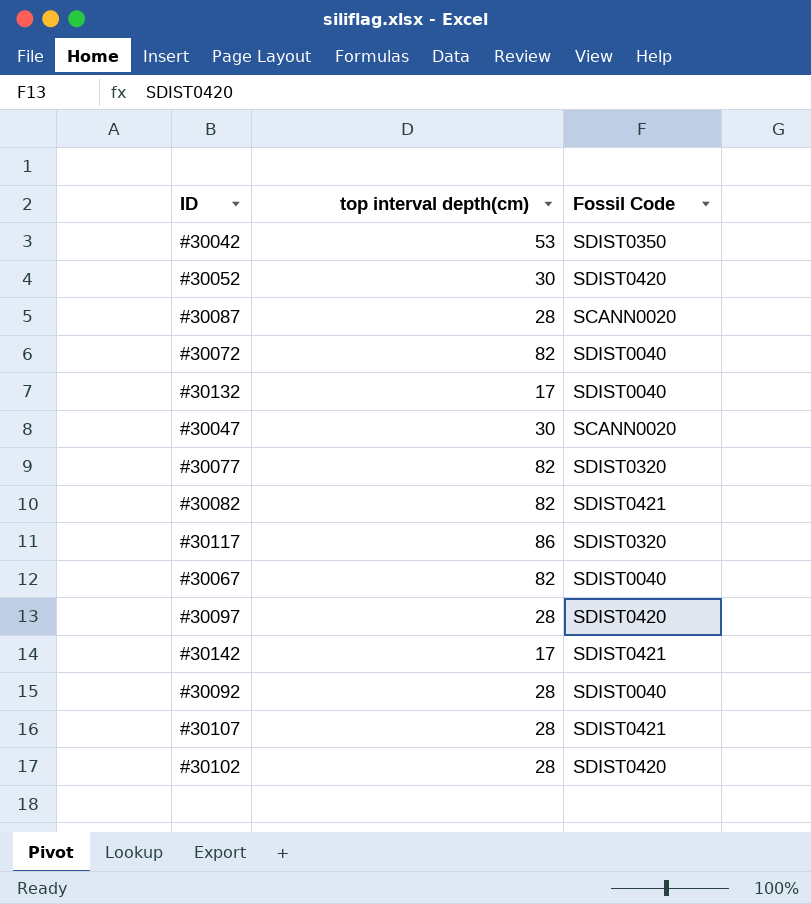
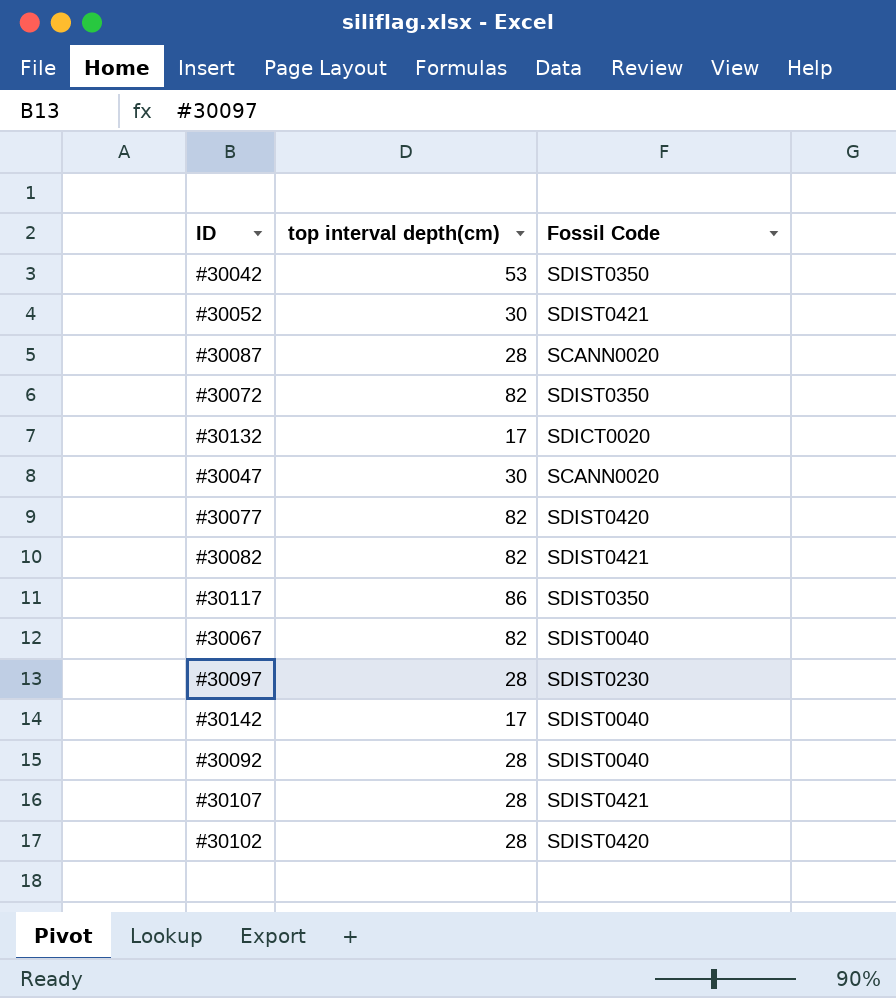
#30052 | Fossil Code: SDIST0420 -> SDIST0421
#30072 | Fossil Code: SDIST0040 -> SDIST0350
#30132 | Fossil Code: SDIST0040 -> SDICT0020
#30077 | Fossil Code: SDIST0320 -> SDIST0420
#30117 | Fossil Code: SDIST0320 -> SDIST0350
#30097 | Fossil Code: SDIST0420 -> SDIST0230
#30142 | Fossil Code: SDIST0421 -> SDIST0040

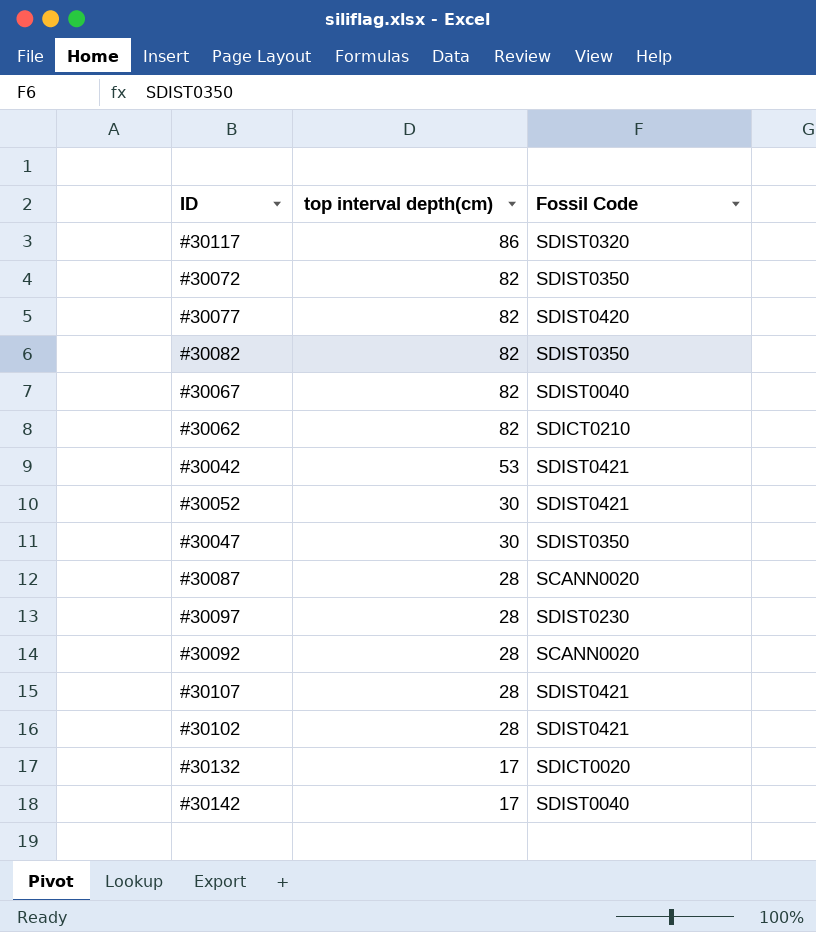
row order: none -> top interval depth(cm) descending
#30117 | Fossil Code: SDIST0350 -> SDIST0320
#30082 | Fossil Code: SDIST0421 -> SDIST0350
row #30062: none -> 82 | SDICT0210
#30042 | Fossil Code: SDIST0350 -> SDIST0421
#30047 | Fossil Code: SCANN0020 -> SDIST0350
#30092 | Fossil Code: SDIST0040 -> SCANN0020
#30102 | Fossil Code: SDIST0420 -> SDIST0421

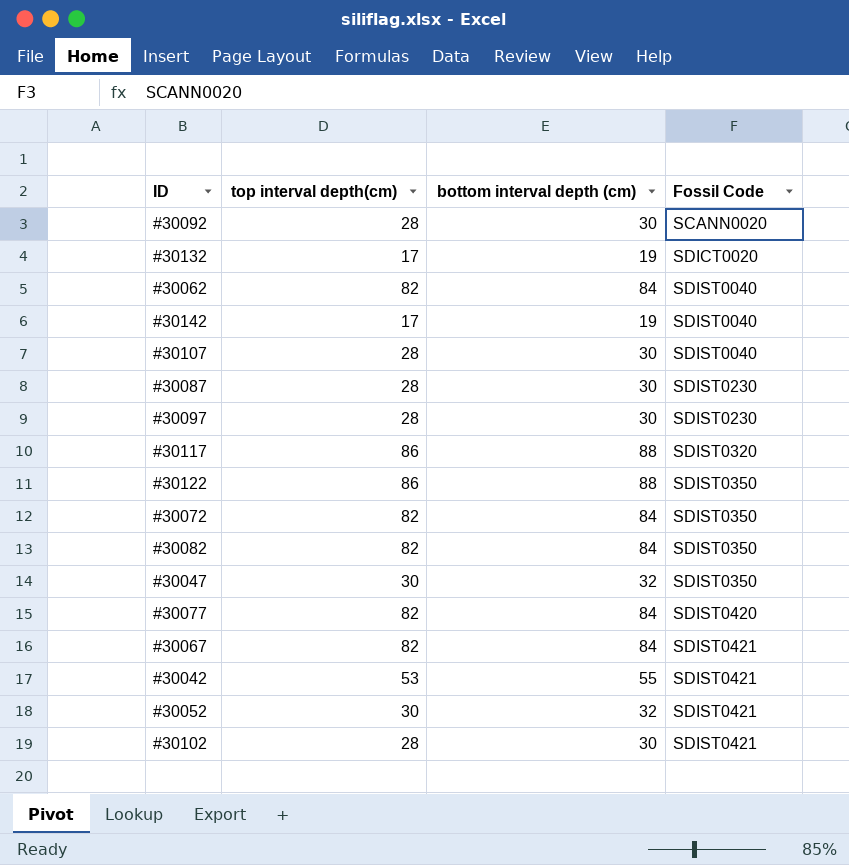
row order: top interval depth(cm) descending -> Fossil Code ascending
column bottom interval depth (cm) | position: none -> 3
#30062 | Fossil Code: SDICT0210 -> SDIST0040
#30107 | Fossil Code: SDIST0421 -> SDIST0040
#30087 | Fossil Code: SCANN0020 -> SDIST0230
row #30122: none -> 86 | 88 | SDIST0350
#30067 | Fossil Code: SDIST0040 -> SDIST0421

